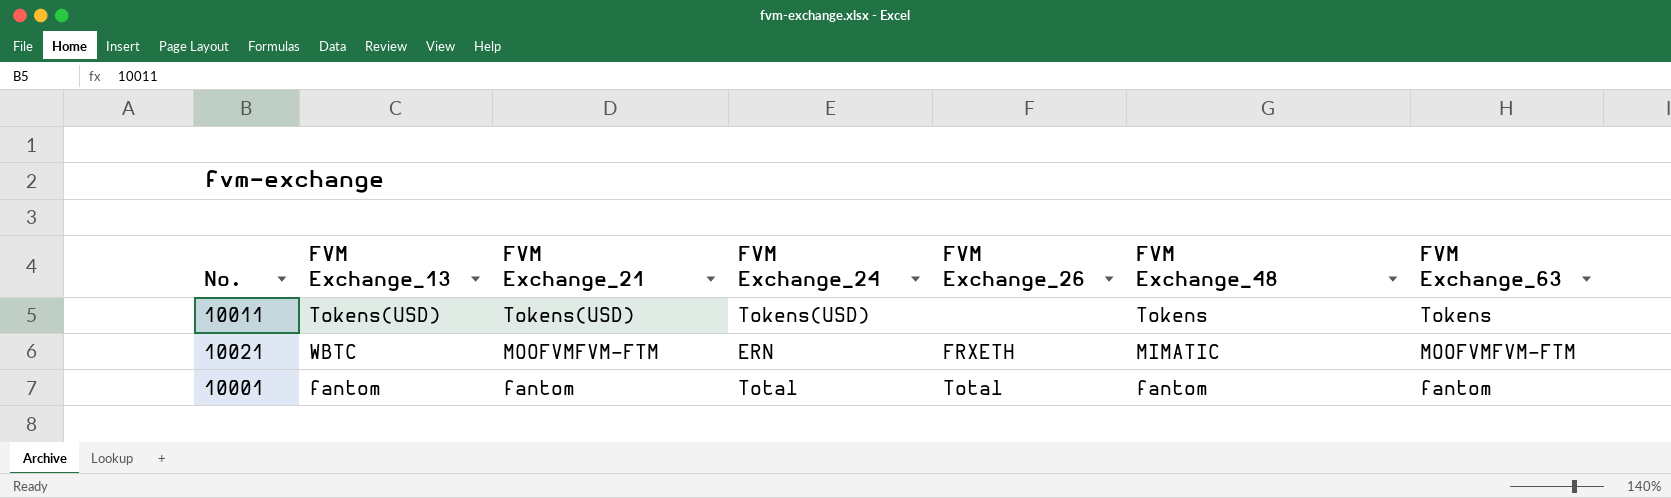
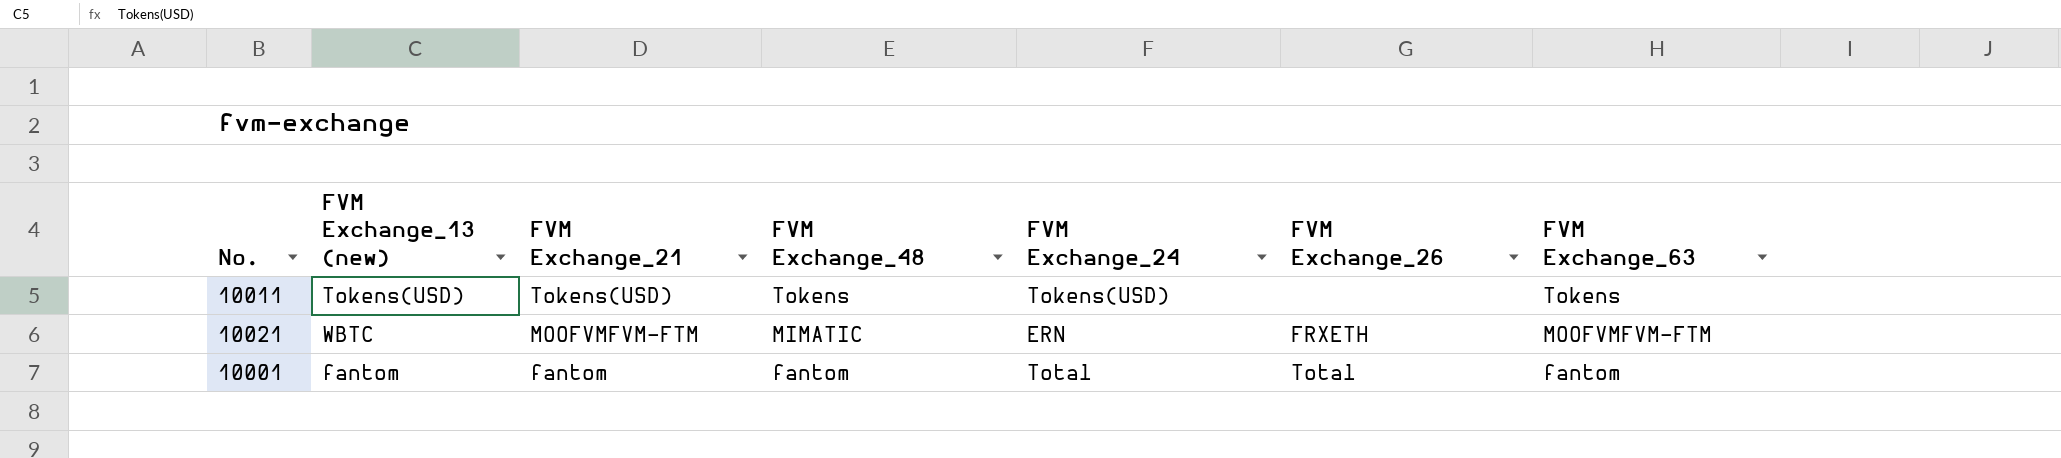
column name: FVM Exchange_13 -> FVM Exchange_13 (new)
column FVM Exchange_48 | position: 6 -> 4

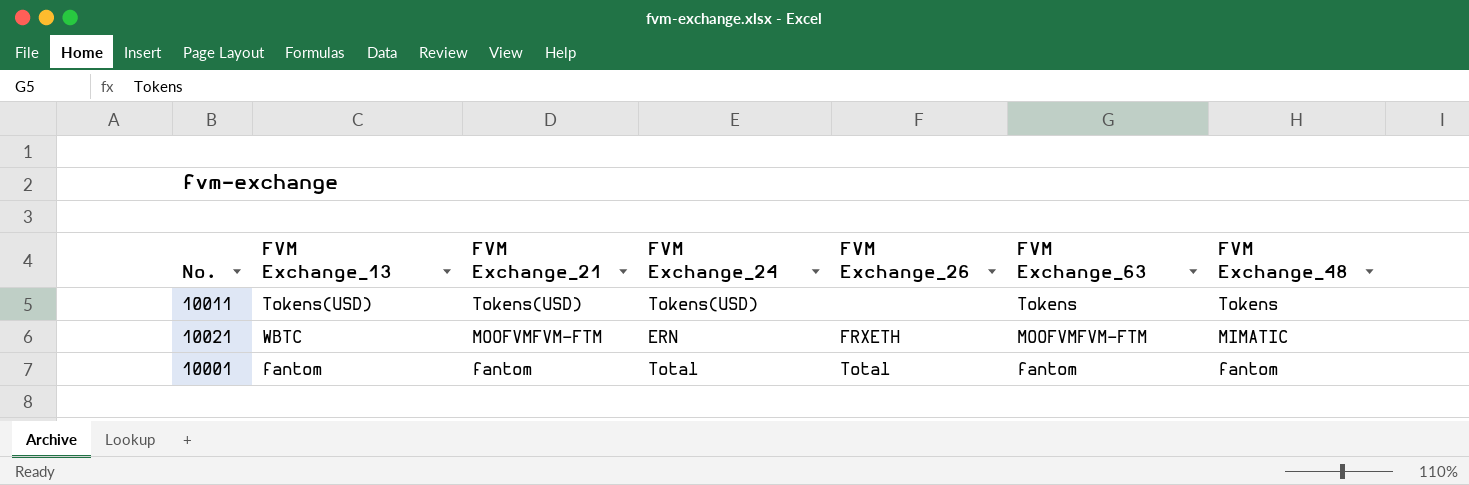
column name: FVM Exchange_13 (new) -> FVM Exchange_13
column FVM Exchange_48 | position: 4 -> 7

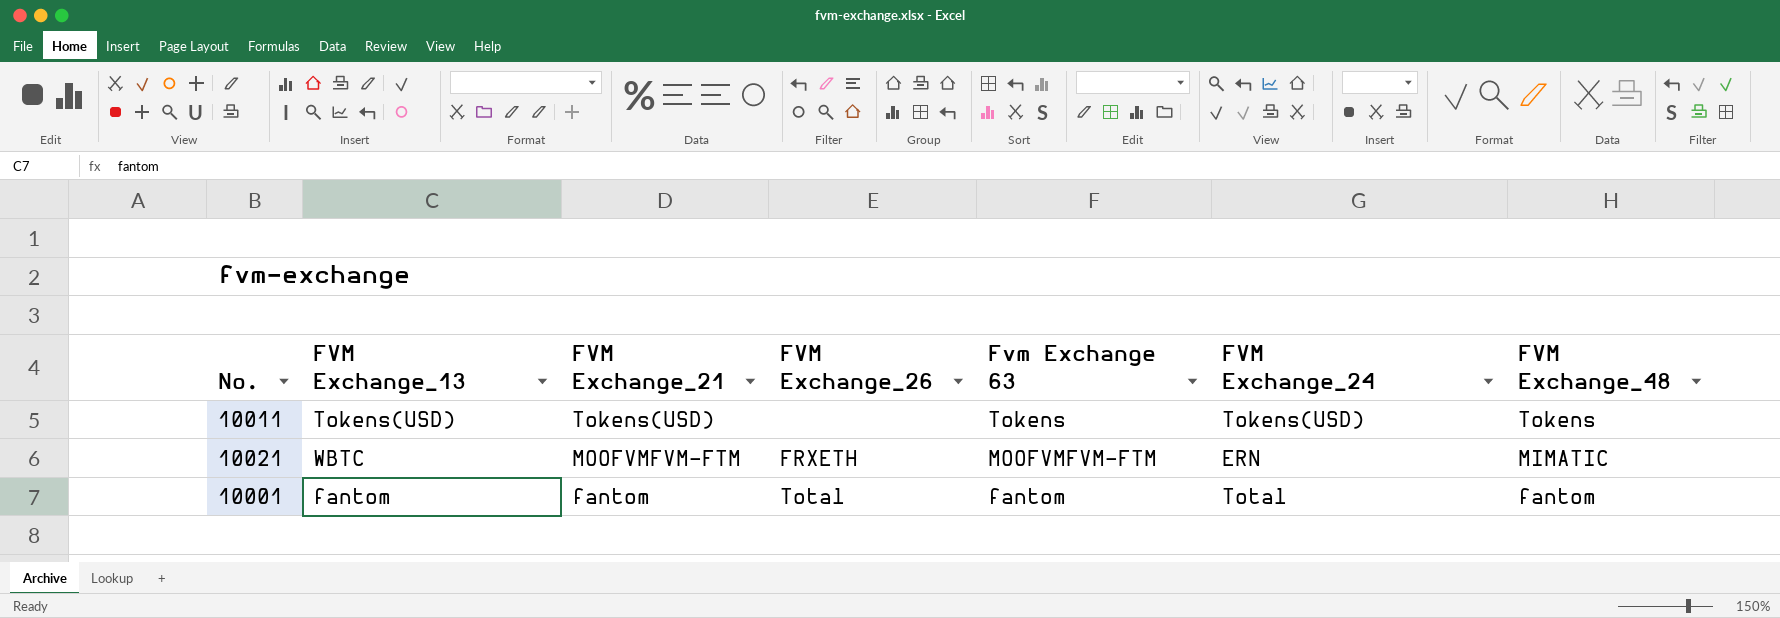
column name: FVM Exchange_63 -> Fvm Exchange 63
column FVM Exchange_24 | position: 4 -> 6

